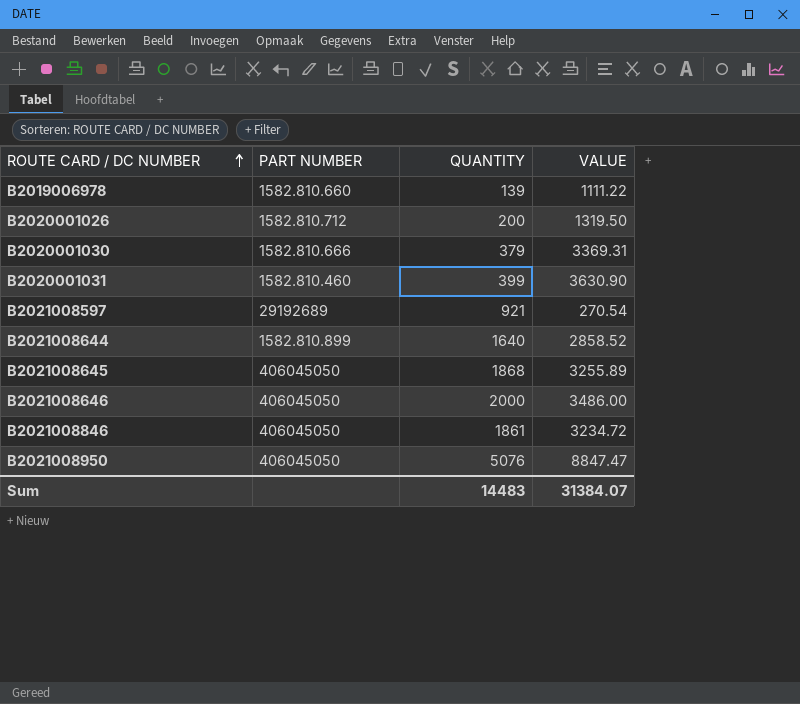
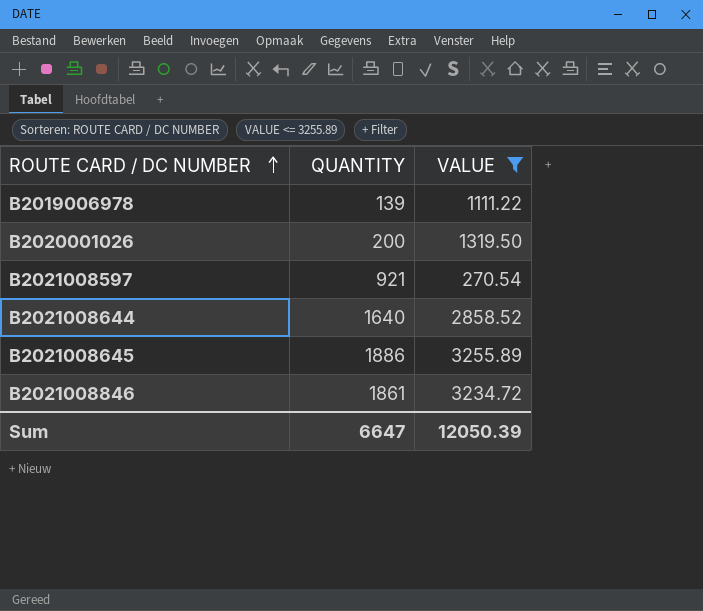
filter: none -> VALUE <= 3255.89
column PART NUMBER | position: 2 -> none
B2021008645 | QUANTITY: 1868 -> 1886
Sum | QUANTITY: 14483 -> 6647
Sum | VALUE: 31384.07 -> 12050.39

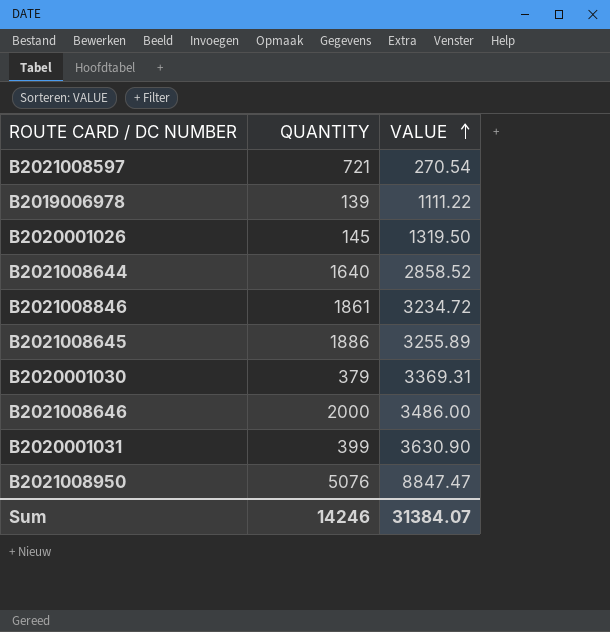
filter: VALUE <= 3255.89 -> none
row order: ROUTE CARD / DC NUMBER ascending -> VALUE ascending
B2021008597 | QUANTITY: 921 -> 721
B2020001026 | QUANTITY: 200 -> 145
Sum | QUANTITY: 6647 -> 14246
Sum | VALUE: 12050.39 -> 31384.07

